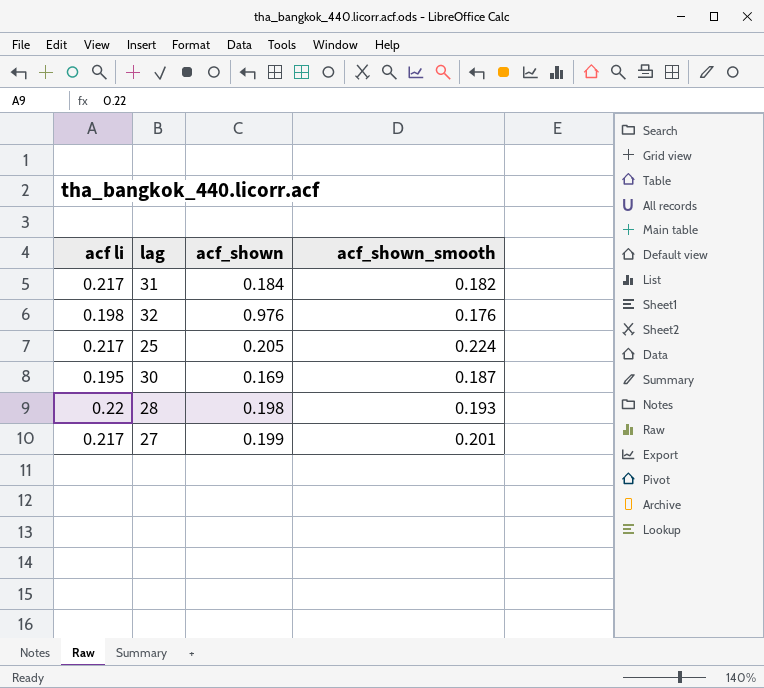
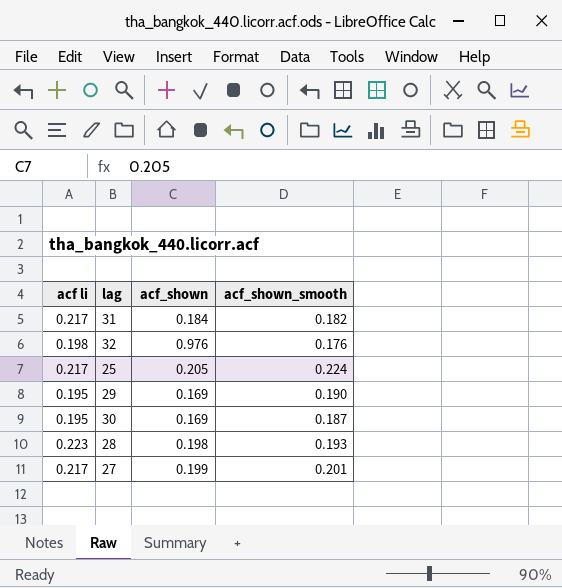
row 29: none -> 0.195 | 0.169 | 0.190
28 | acf li: 0.22 -> 0.223

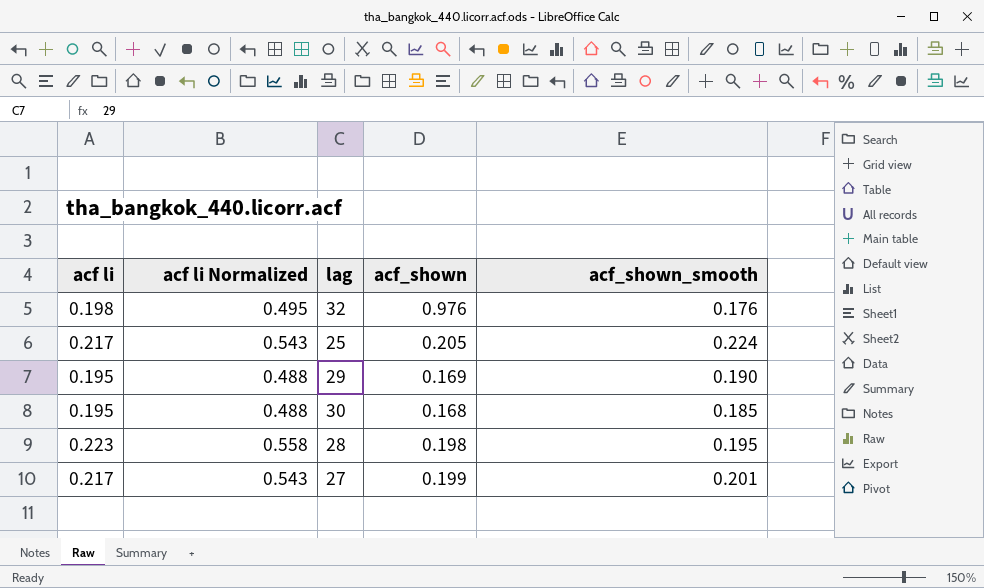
column acf li Normalized | formula: none -> [acf li] * 2.5
row 31: 0.217 | 0.184 | 0.182 -> none
30 | acf_shown: 0.169 -> 0.168
30 | acf_shown_smooth: 0.187 -> 0.185
28 | acf_shown_smooth: 0.193 -> 0.195

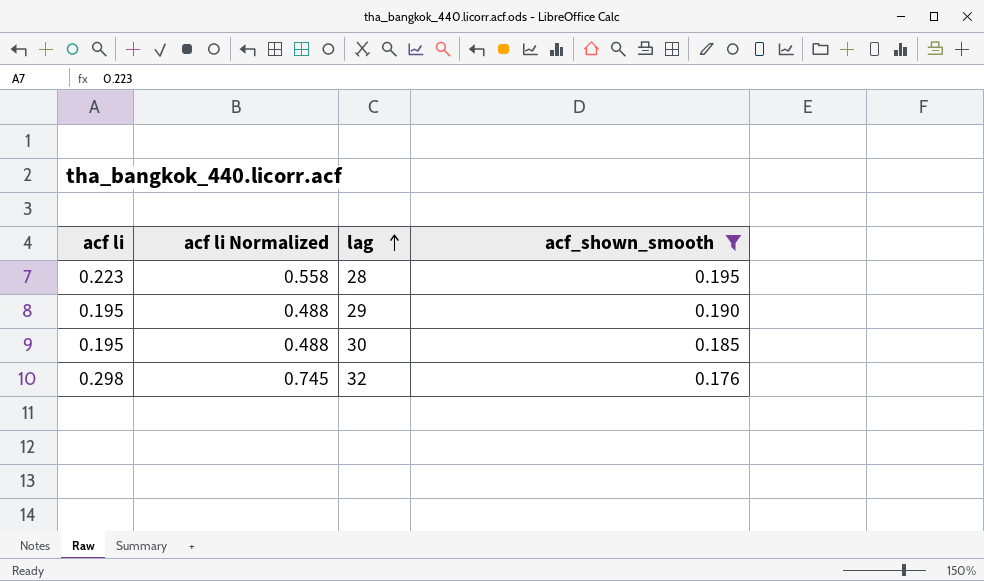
filter: none -> acf_shown_smooth <= 0.195
row order: none -> lag ascending
column acf_shown | position: 4 -> none
32 | acf li: 0.198 -> 0.298
32 | acf li Normalized: 0.495 -> 0.745

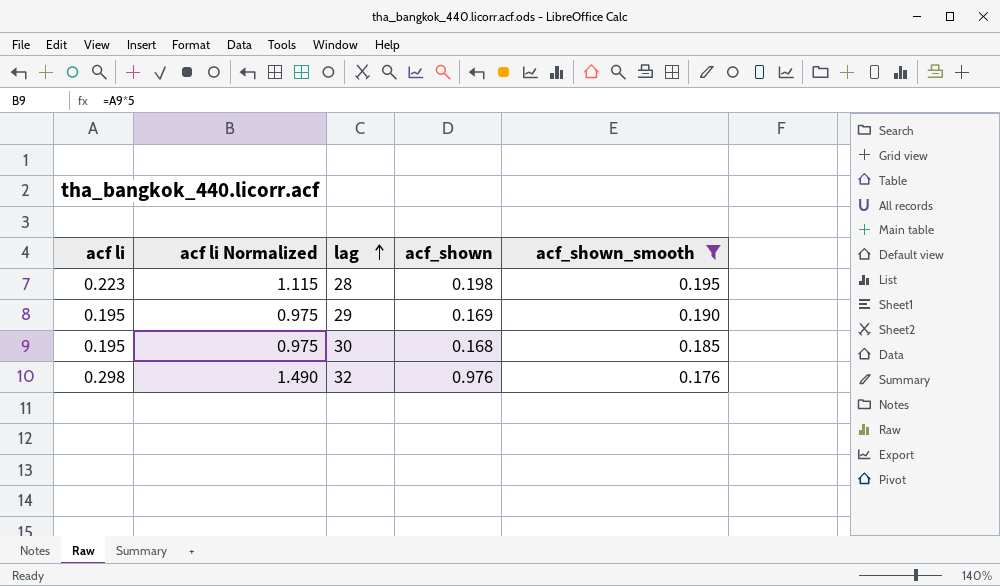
column acf li Normalized | formula: [acf li] * 2.5 -> [acf li] * 5
column acf_shown | position: none -> 4

